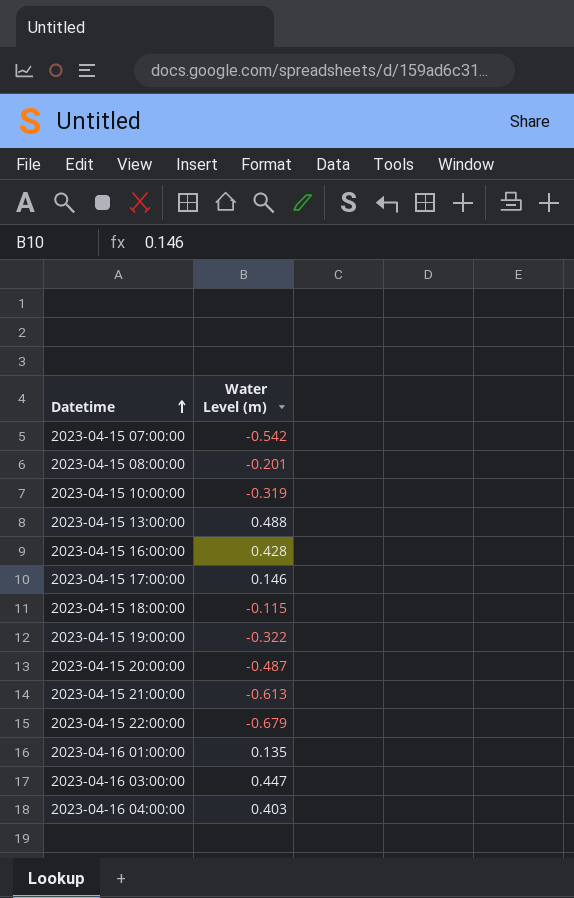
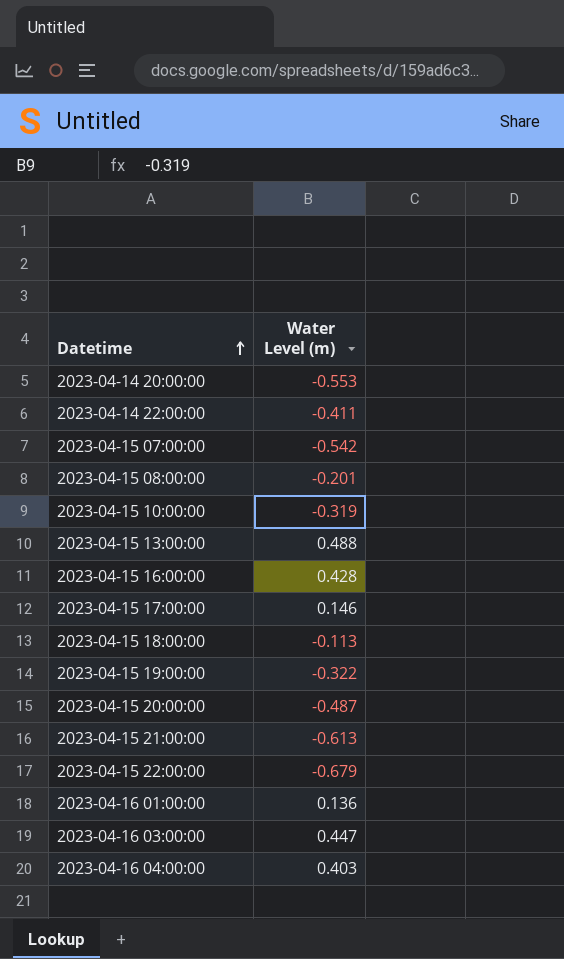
row 2023-04-14 20:00:00: none -> -0.553
row 2023-04-14 22:00:00: none -> -0.411
2023-04-15 18:00:00 | Water Level (m): -0.115 -> -0.113
2023-04-16 01:00:00 | Water Level (m): 0.135 -> 0.136

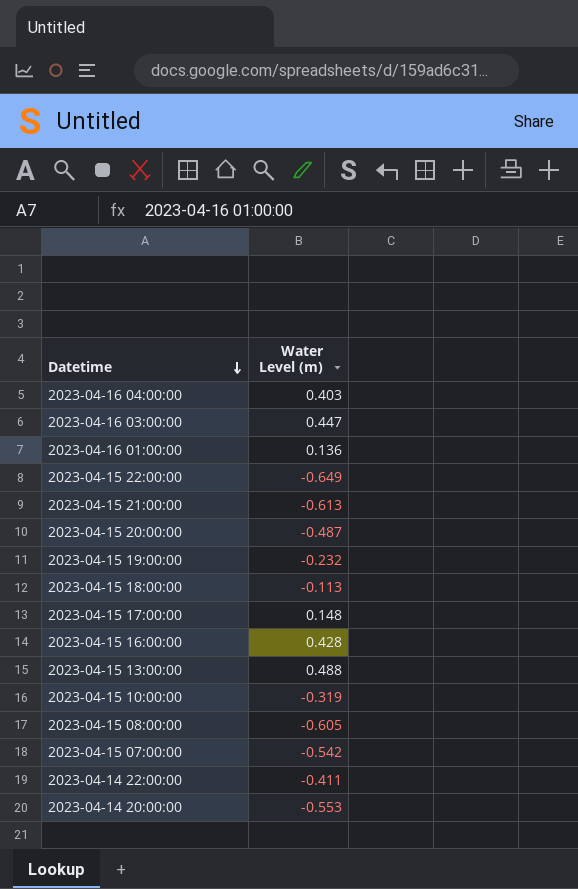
row order: Datetime ascending -> Datetime descending
2023-04-15 22:00:00 | Water Level (m): -0.679 -> -0.649
2023-04-15 19:00:00 | Water Level (m): -0.322 -> -0.232
2023-04-15 17:00:00 | Water Level (m): 0.146 -> 0.148
2023-04-15 08:00:00 | Water Level (m): -0.201 -> -0.605

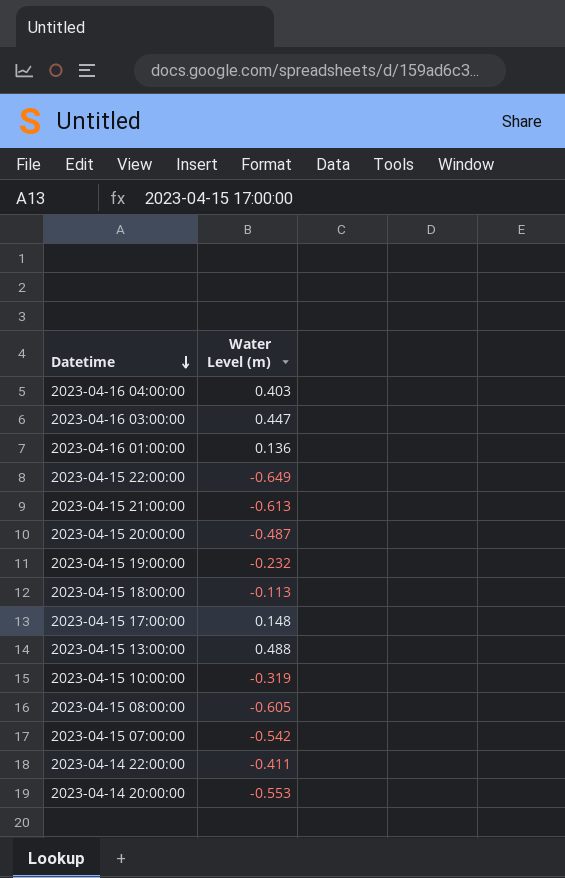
row 2023-04-15 16:00:00: 0.428 -> none

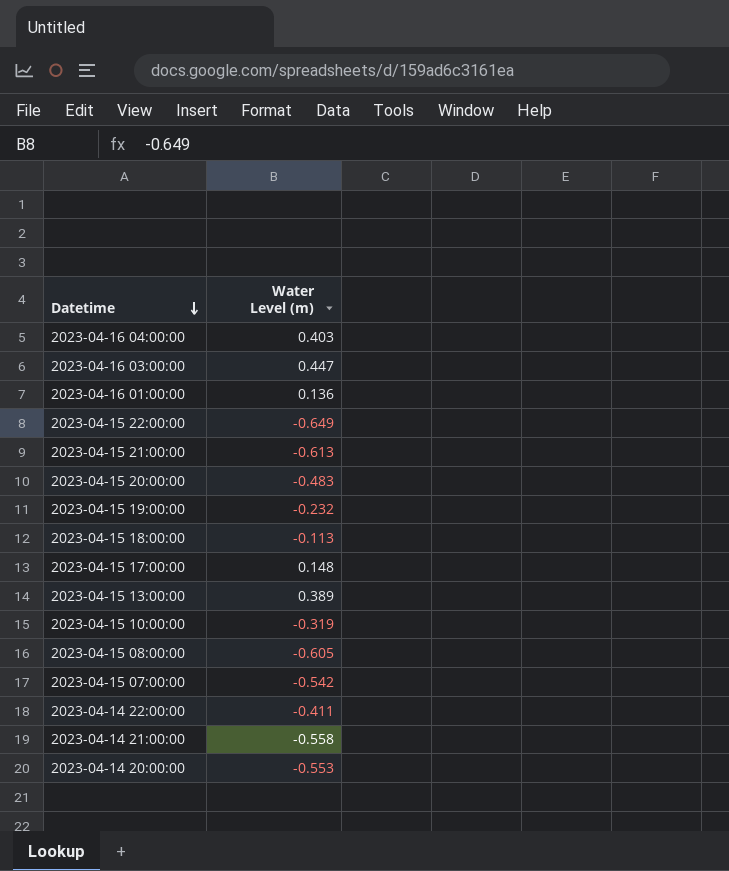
2023-04-15 20:00:00 | Water Level (m): -0.487 -> -0.483
2023-04-15 13:00:00 | Water Level (m): 0.488 -> 0.389
row 2023-04-14 21:00:00: none -> -0.558

